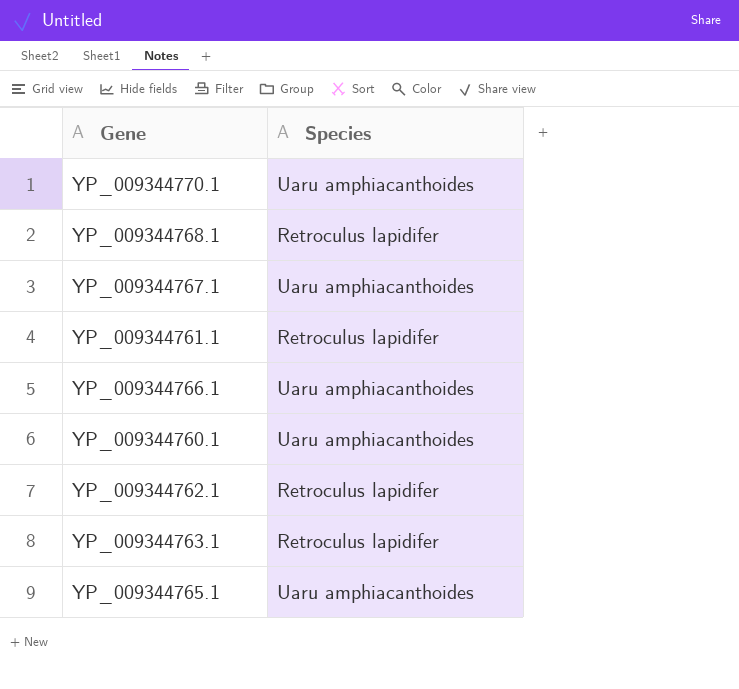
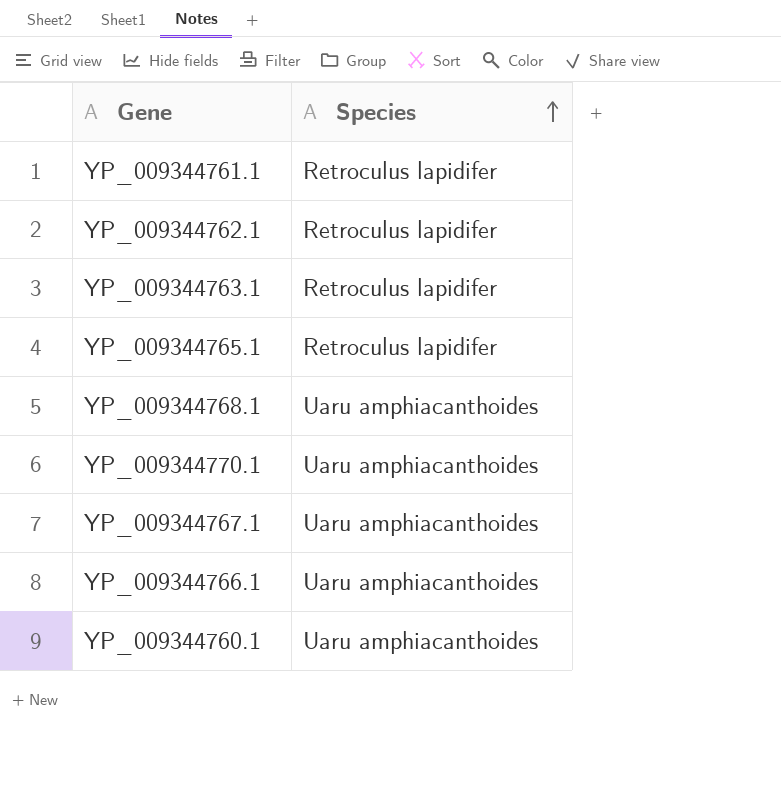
row order: none -> Species ascending
YP_009344765.1 | Species: Uaru amphiacanthoides -> Retroculus lapidifer
YP_009344768.1 | Species: Retroculus lapidifer -> Uaru amphiacanthoides

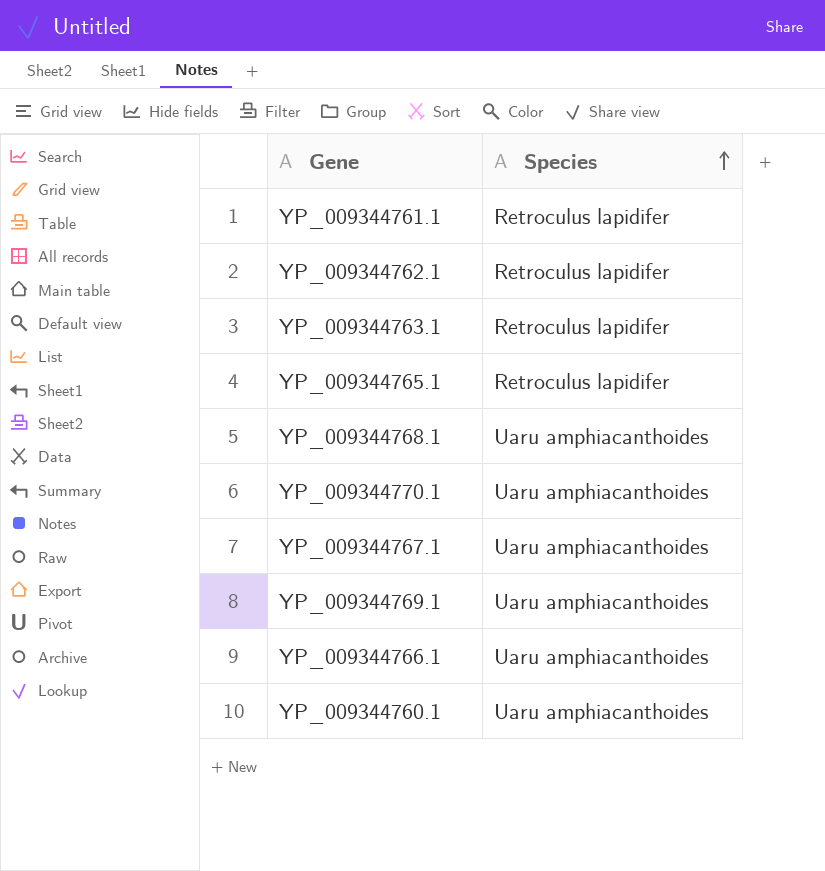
row YP_009344769.1: none -> Uaru amphiacanthoides

